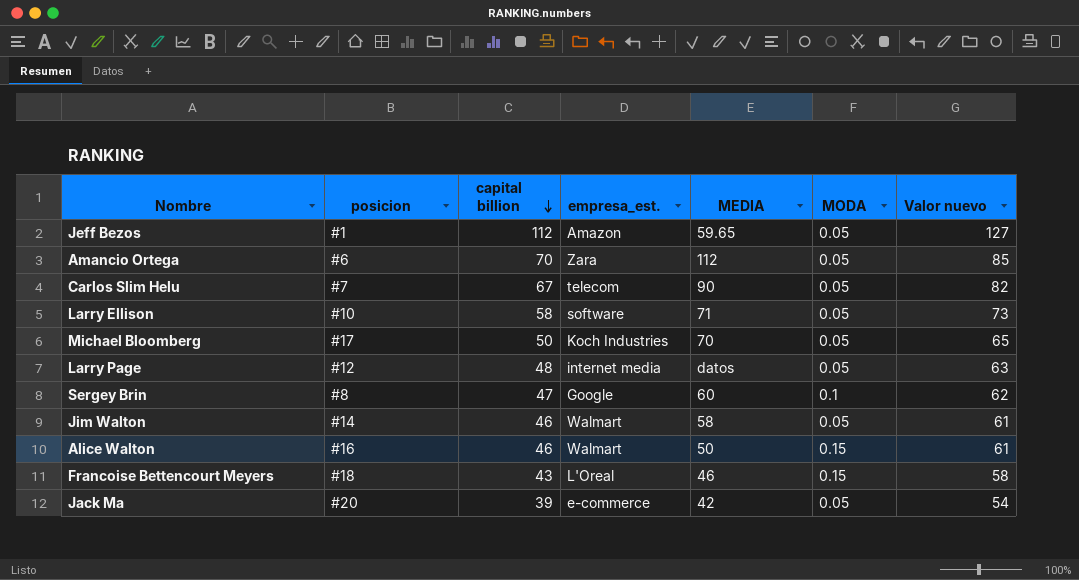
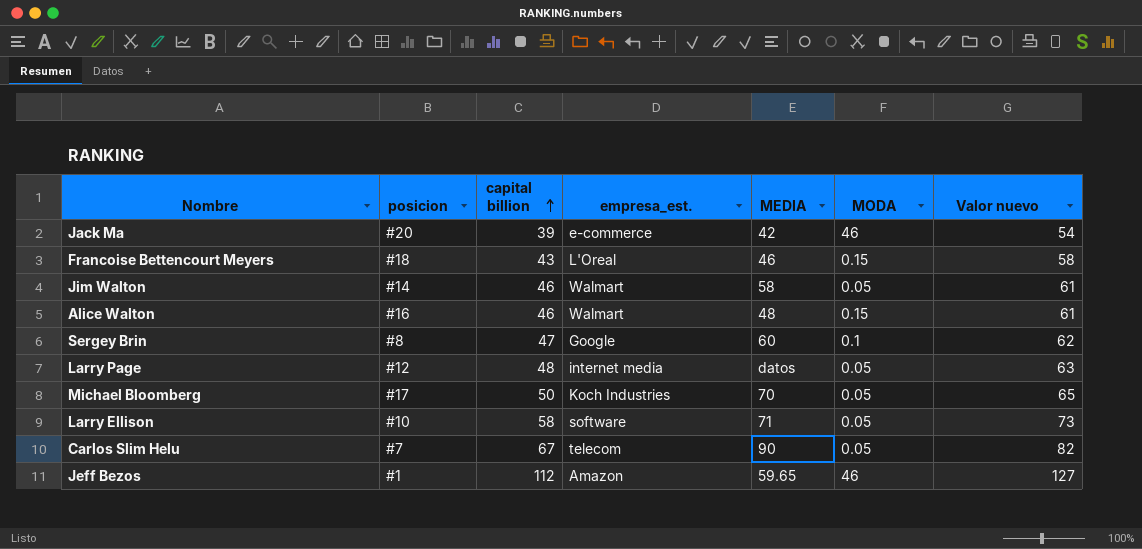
row order: capital billion descending -> capital billion ascending
row Amancio Ortega: #6 | 70 | Zara | 112 | 0.05 | 85 -> none
Jack Ma | MODA: 0.05 -> 46
Alice Walton | MEDIA: 50 -> 48
Jeff Bezos | MODA: 0.05 -> 46

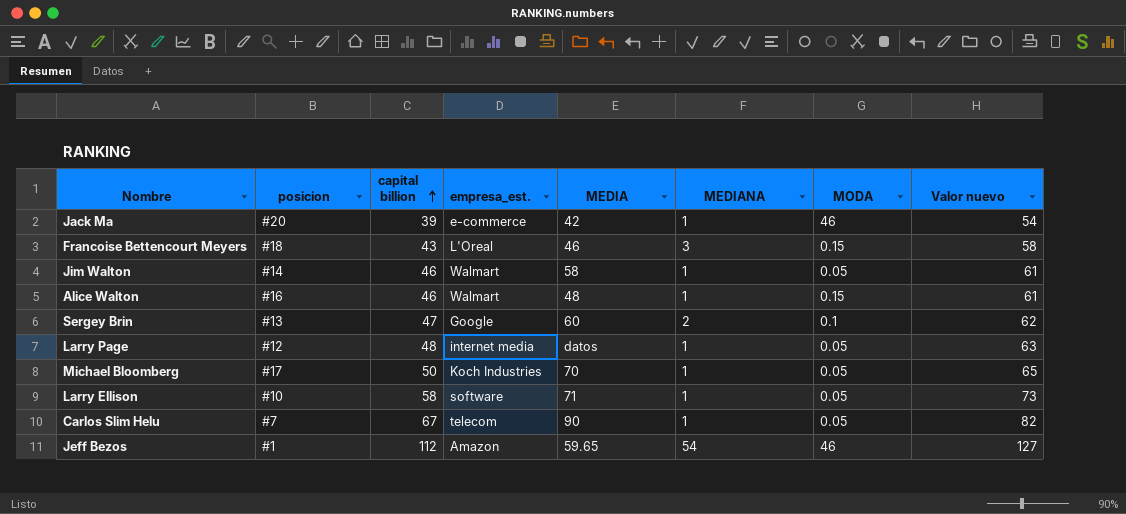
column MEDIANA | position: none -> 6
Sergey Brin | posicion: #8 -> #13

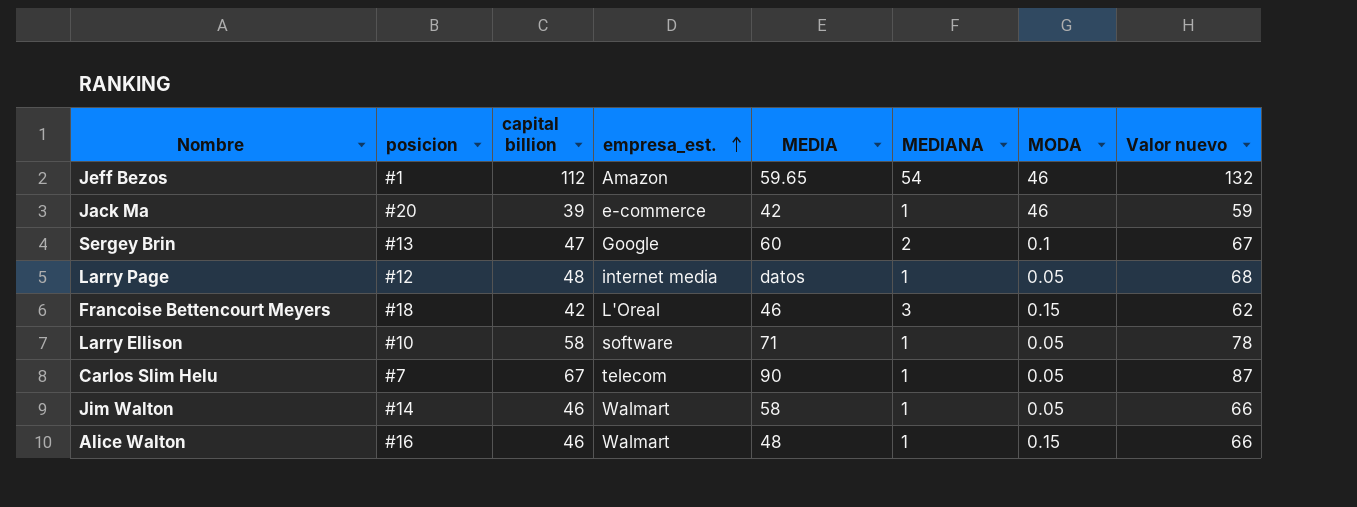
row order: capital billion ascending -> empresa_est. ascending
column Valor nuevo | formula: [capital billion] + 15 -> [capital billion] + 20
row Michael Bloomberg: #17 | 50 | Koch Industries | 70 | 1 | 0.05 | 65 -> none
Francoise Bettencourt Meyers | capital billion: 43 -> 42

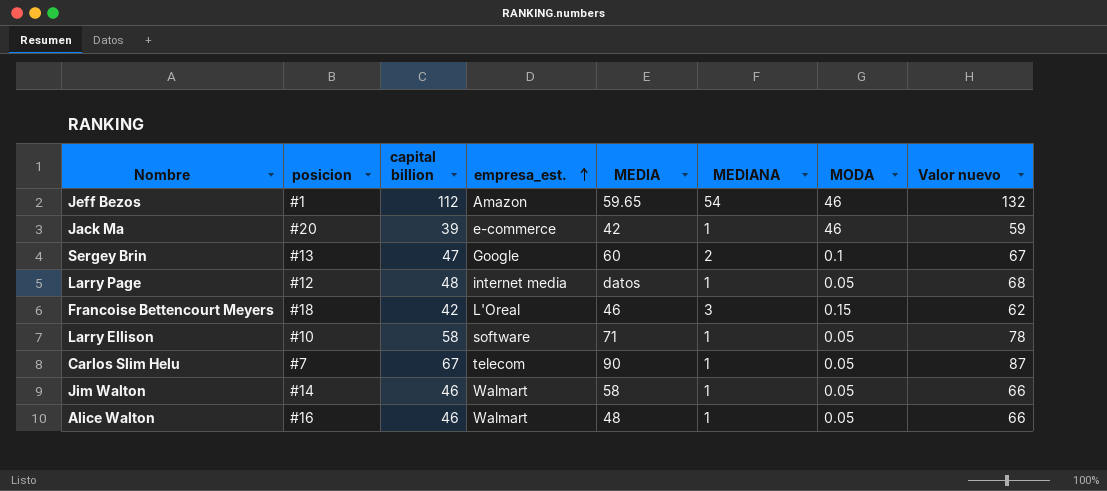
Alice Walton | MODA: 0.15 -> 0.05

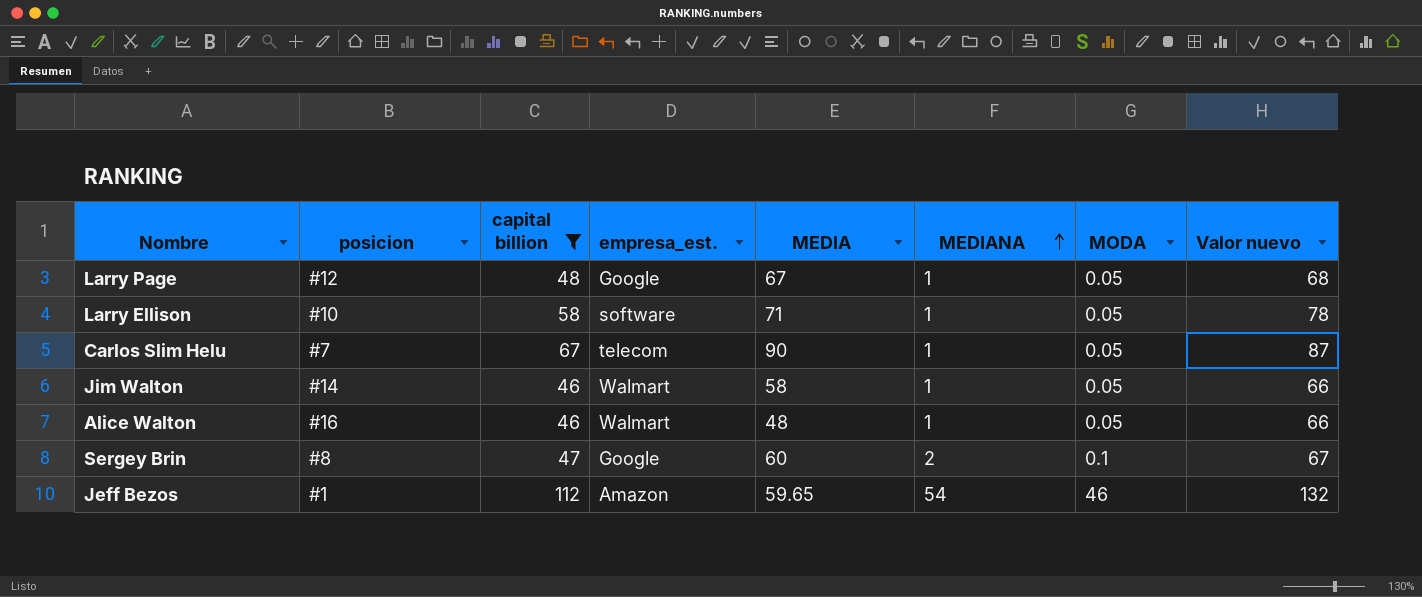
filter: none -> capital billion >= 46
row order: empresa_est. ascending -> MEDIANA ascending
Larry Page | empresa_est.: internet media -> Google
Larry Page | MEDIA: datos -> 67
Sergey Brin | posicion: #13 -> #8

